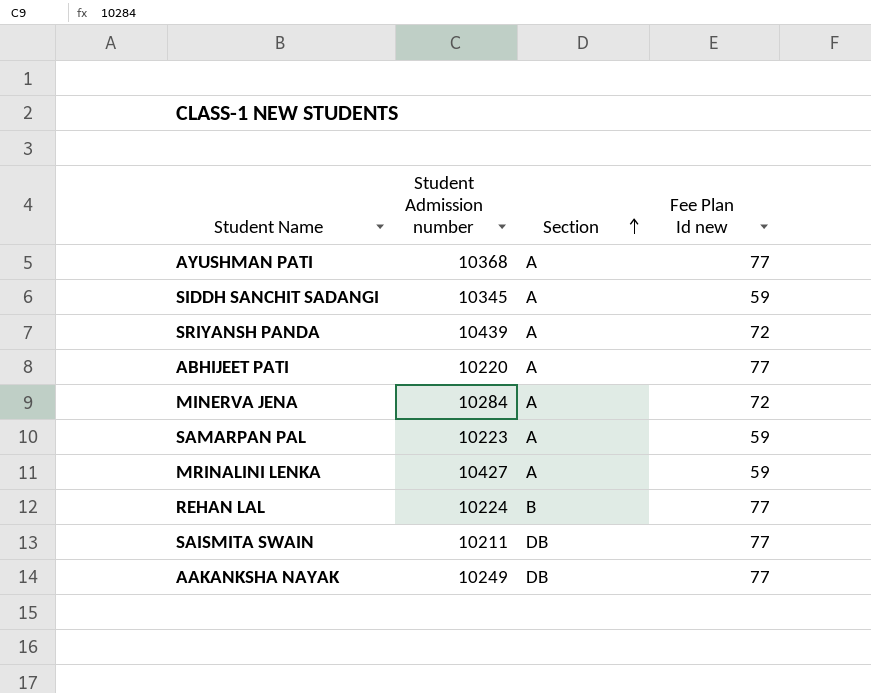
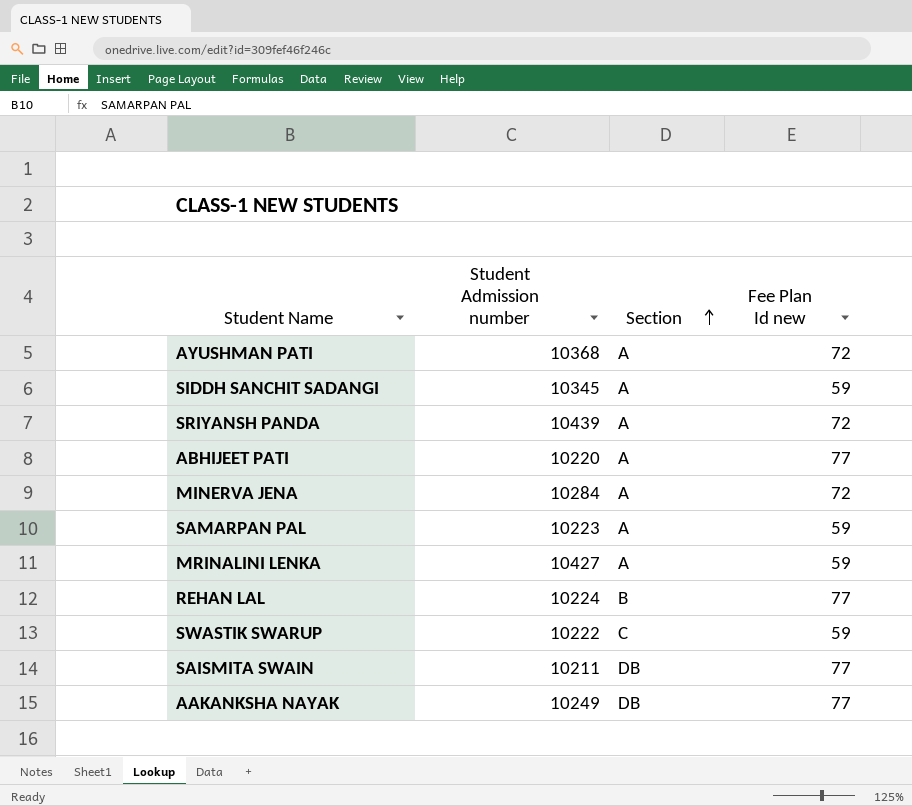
AYUSHMAN PATI | Fee Plan Id new: 77 -> 72
row SWASTIK SWARUP: none -> 10222 | C | 59

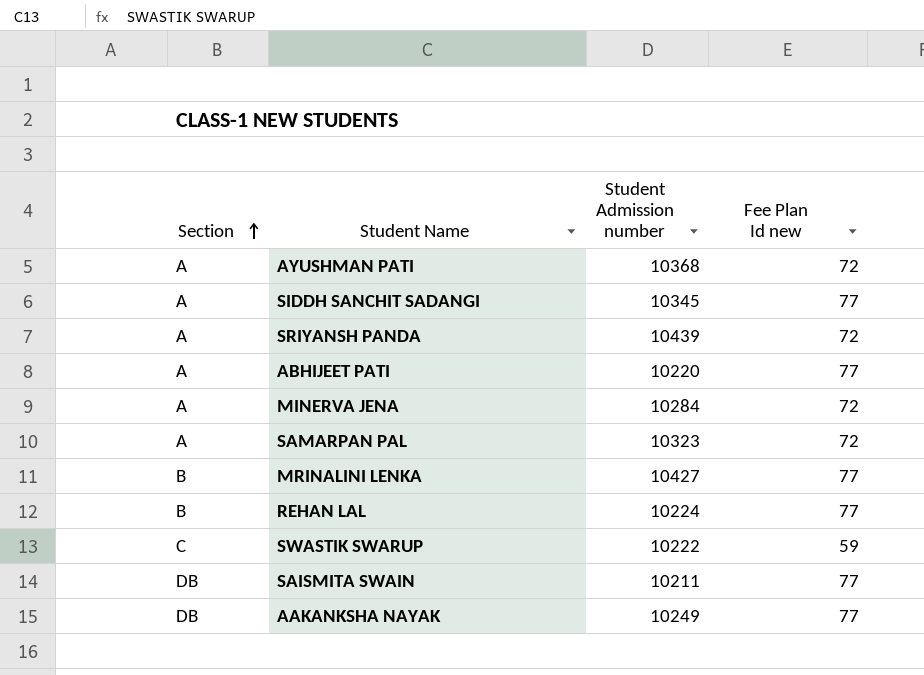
column Section | position: 3 -> 1
SIDDH SANCHIT SADANGI | Fee Plan Id new: 59 -> 77
SAMARPAN PAL | Student Admission number: 10223 -> 10323
SAMARPAN PAL | Fee Plan Id new: 59 -> 72
MRINALINI LENKA | Section: A -> B
MRINALINI LENKA | Fee Plan Id new: 59 -> 77

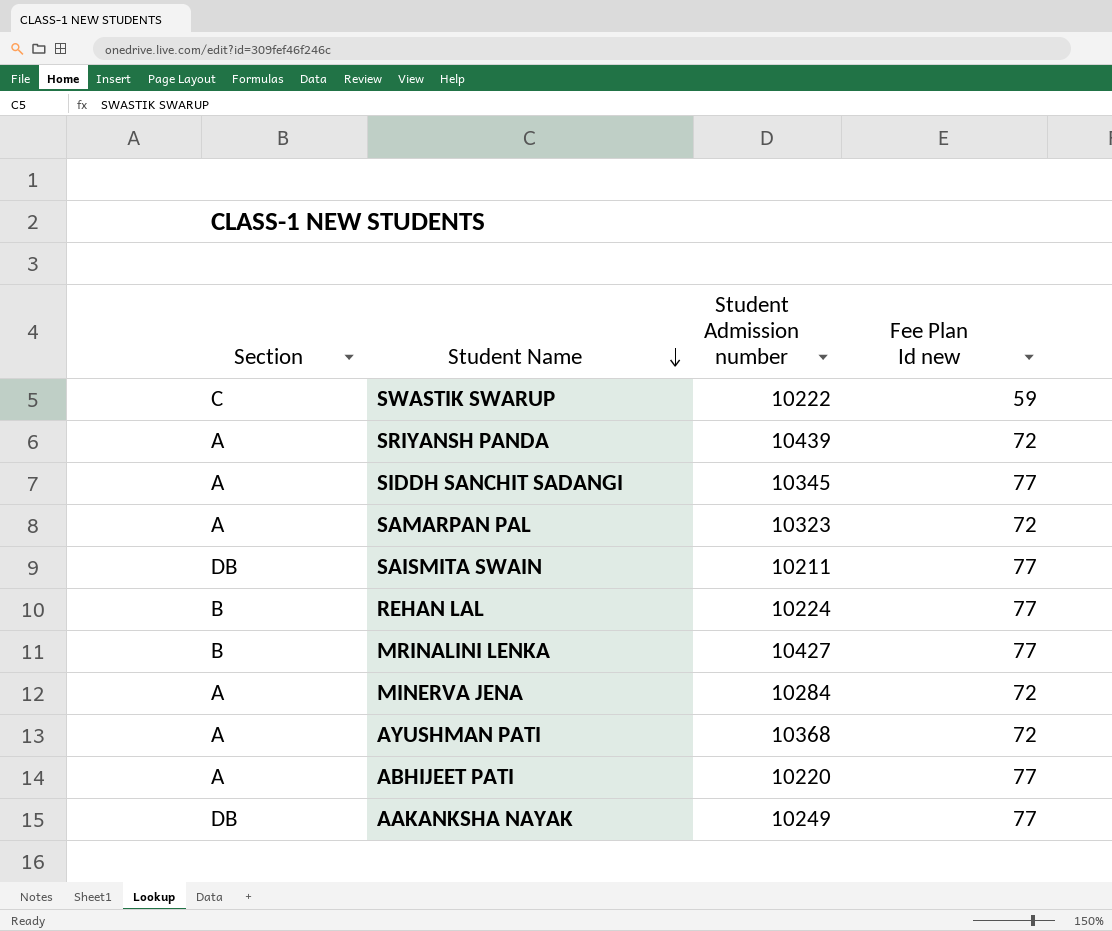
row order: Section ascending -> Student Name descending

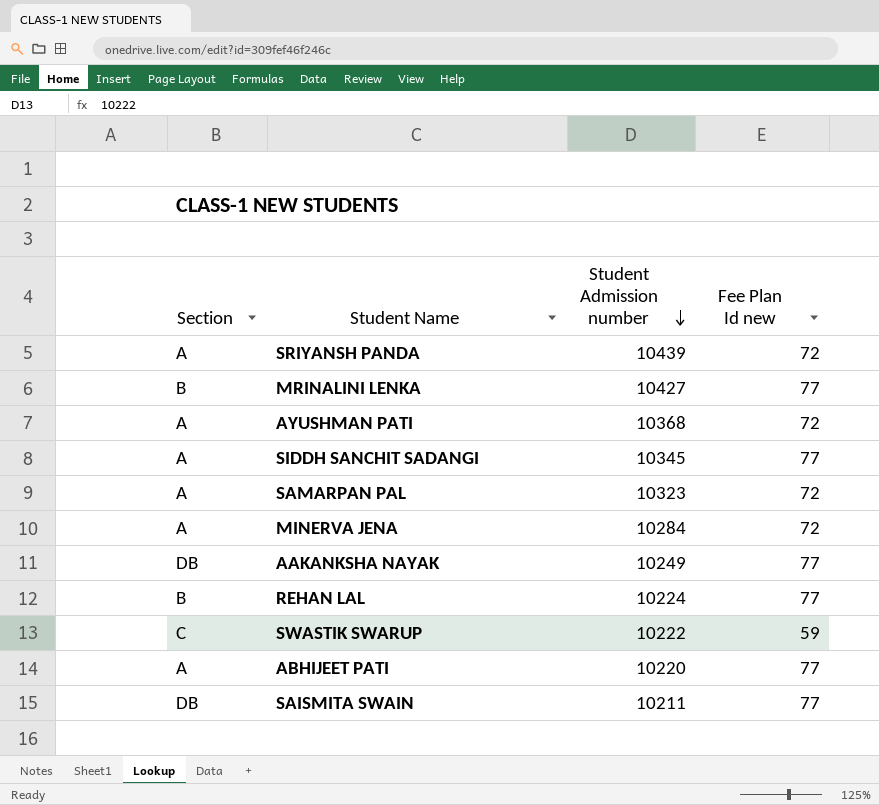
row order: Student Name descending -> Student Admission number descending

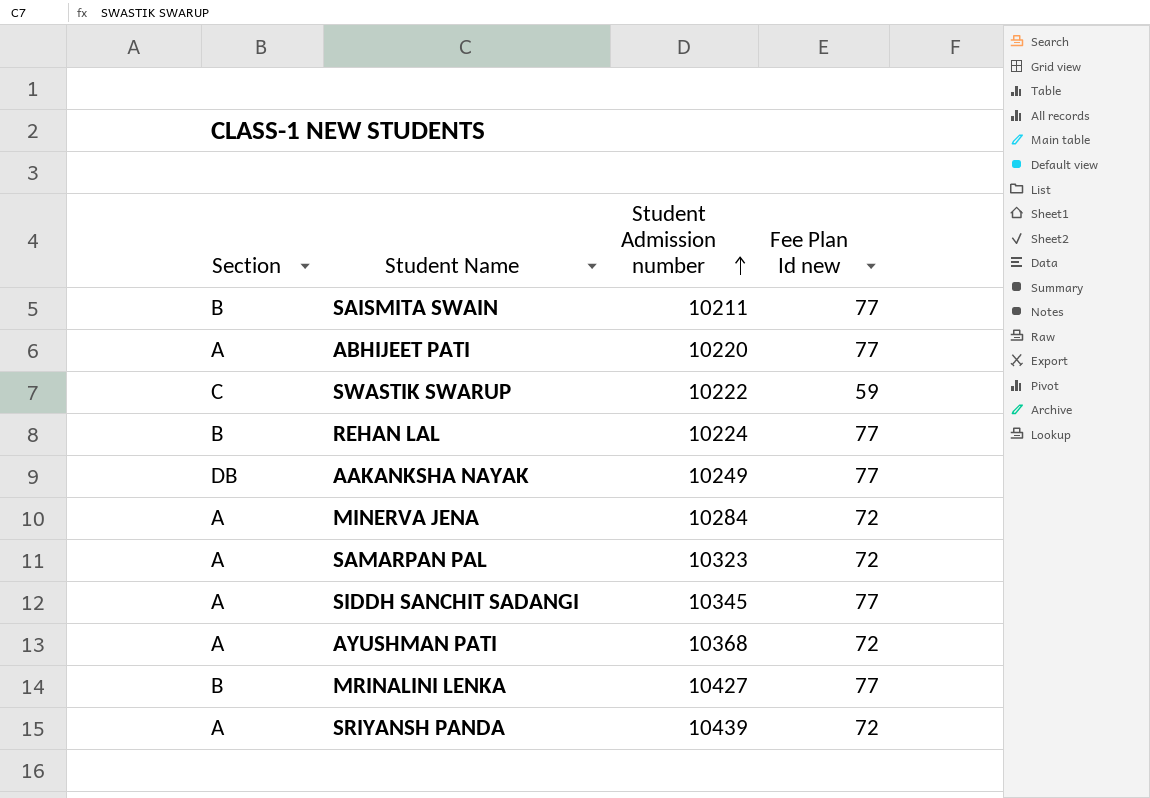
row order: Student Admission number descending -> Student Admission number ascending
SAISMITA SWAIN | Section: DB -> B

